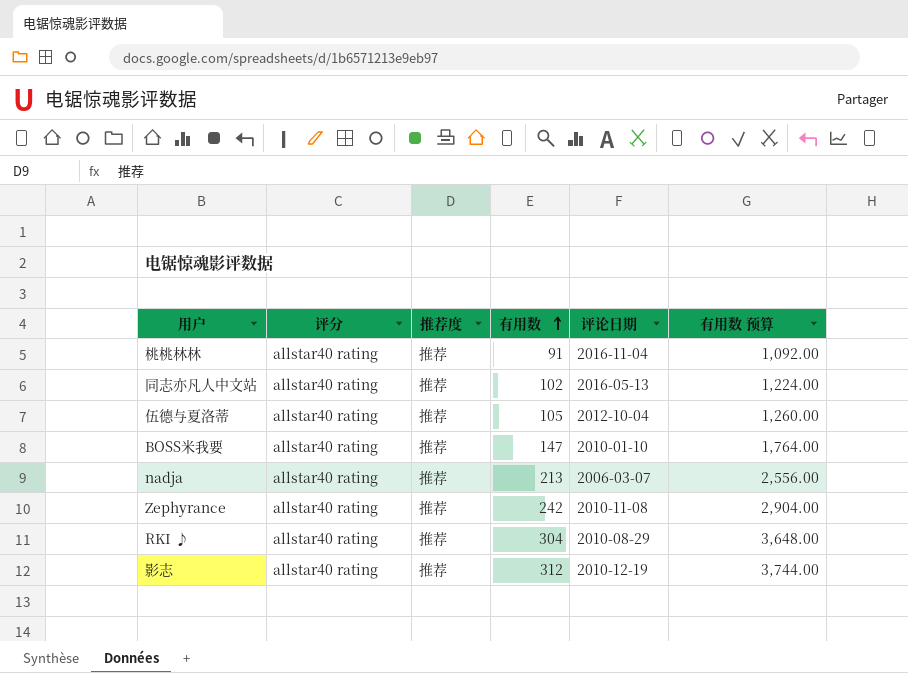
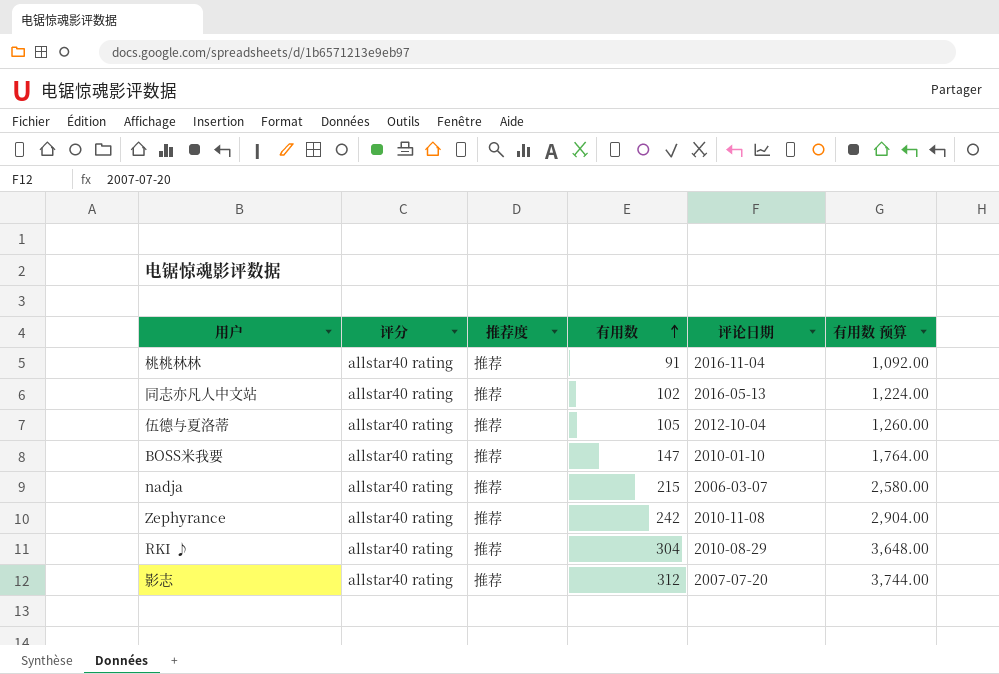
nadja | 有用数: 213 -> 215
nadja | 有用数 预算: 2,556.00 -> 2,580.00
影志 | 评论日期: 2010-12-19 -> 2007-07-20

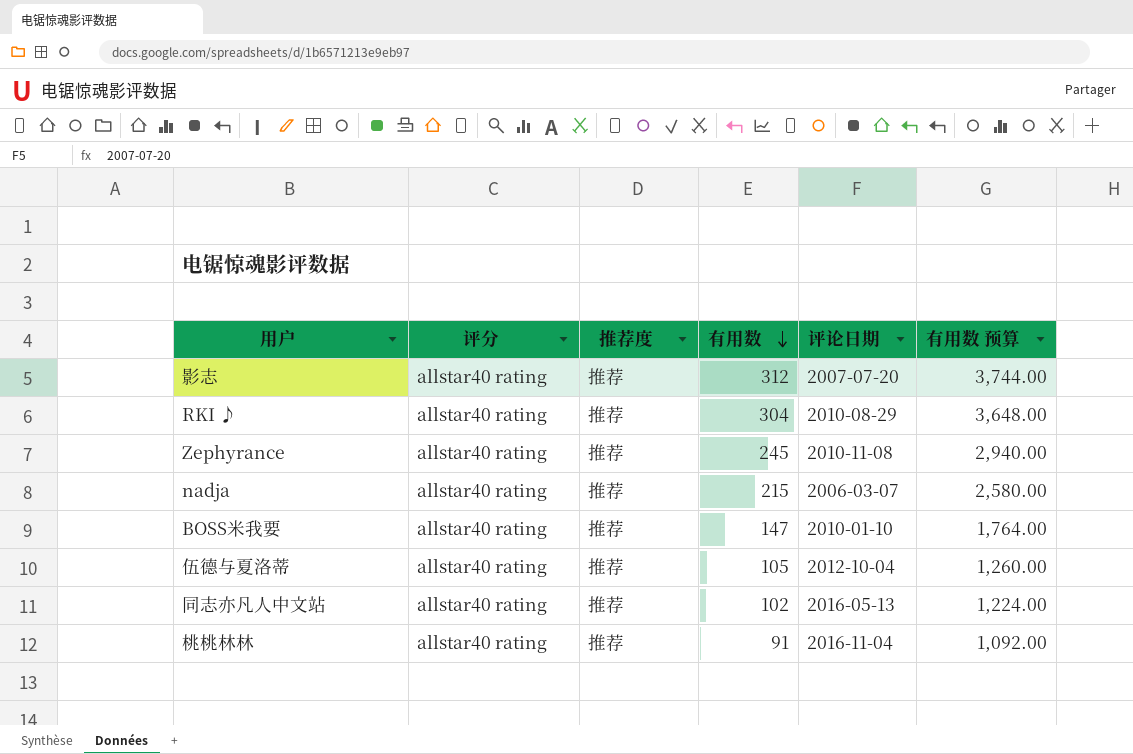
row order: 有用数 ascending -> 有用数 descending
Zephyrance | 有用数: 242 -> 245
Zephyrance | 有用数 预算: 2,904.00 -> 2,940.00

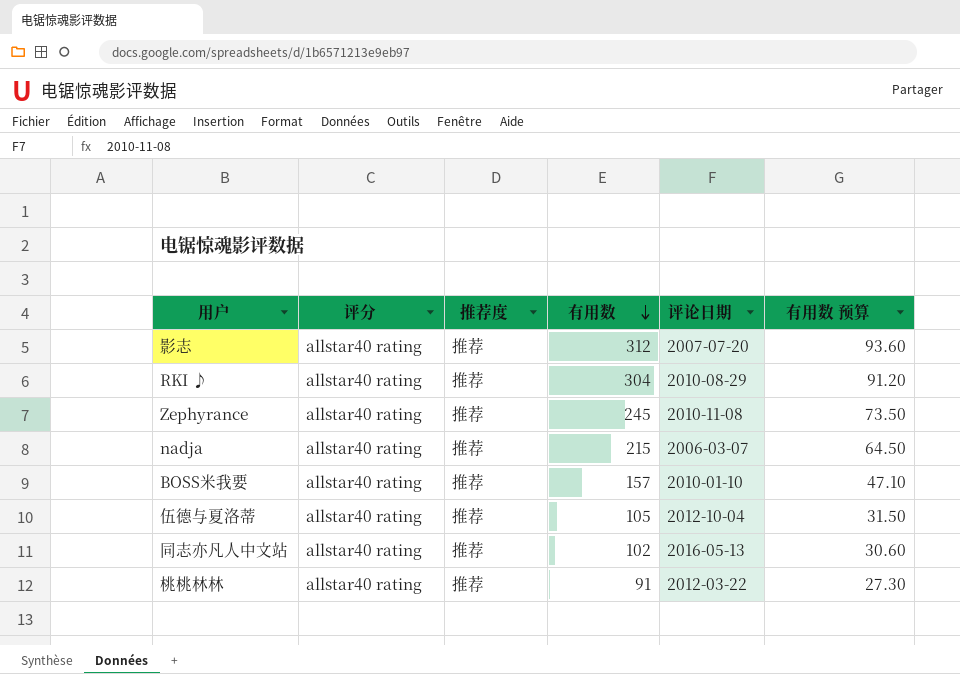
column 有用数 预算 | formula: [有用数] * 12 -> [有用数] * 0.3
BOSS米我要 | 有用数: 147 -> 157
桃桃林林 | 评论日期: 2016-11-04 -> 2012-03-22

